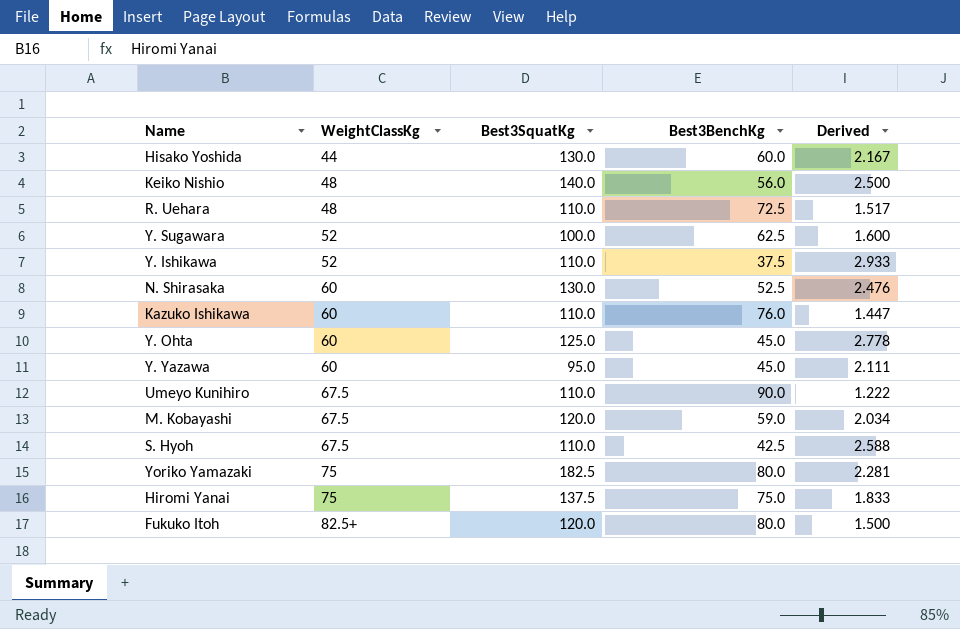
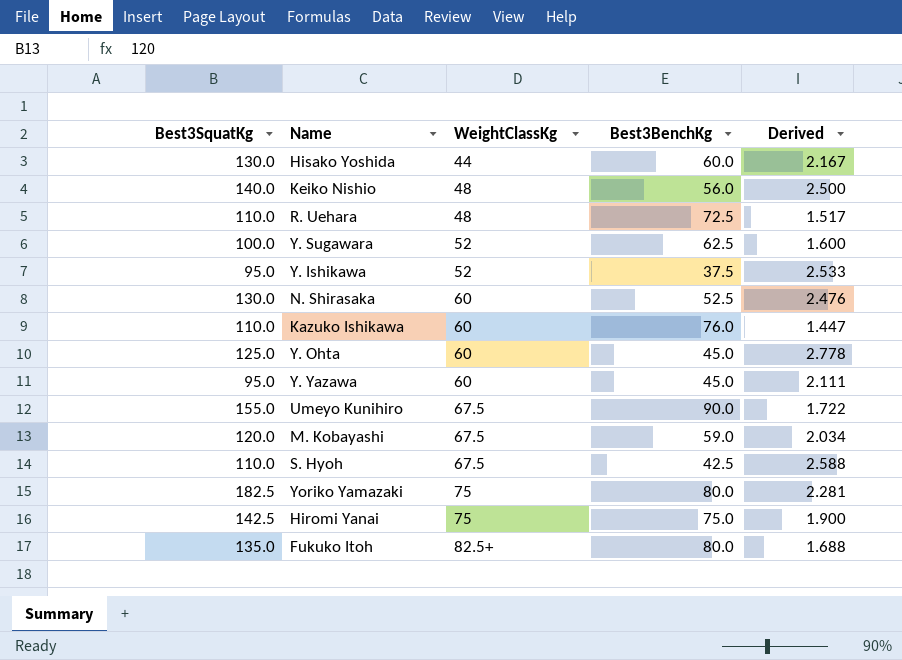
column Best3SquatKg | position: 3 -> 1
Y. Ishikawa | Best3SquatKg: 110.0 -> 95.0
Y. Ishikawa | Derived: 2.933 -> 2.533
Umeyo Kunihiro | Best3SquatKg: 110.0 -> 155.0
Umeyo Kunihiro | Derived: 1.222 -> 1.722
Hiromi Yanai | Best3SquatKg: 137.5 -> 142.5
Hiromi Yanai | Derived: 1.833 -> 1.900
Fukuko Itoh | Best3SquatKg: 120.0 -> 135.0
Fukuko Itoh | Derived: 1.500 -> 1.688

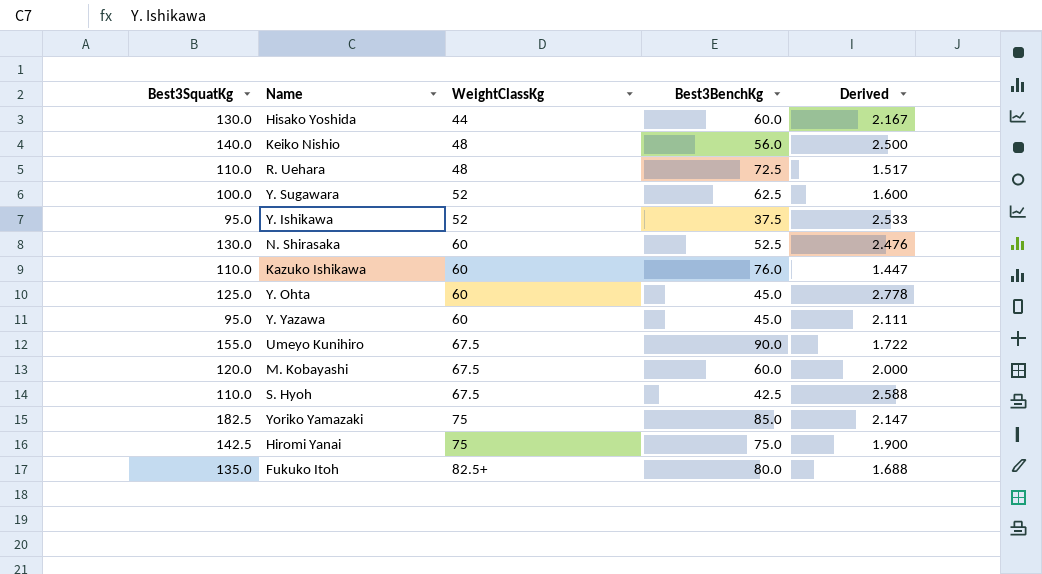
M. Kobayashi | Best3BenchKg: 59.0 -> 60.0
M. Kobayashi | Derived: 2.034 -> 2.000
Yoriko Yamazaki | Best3BenchKg: 80.0 -> 85.0
Yoriko Yamazaki | Derived: 2.281 -> 2.147

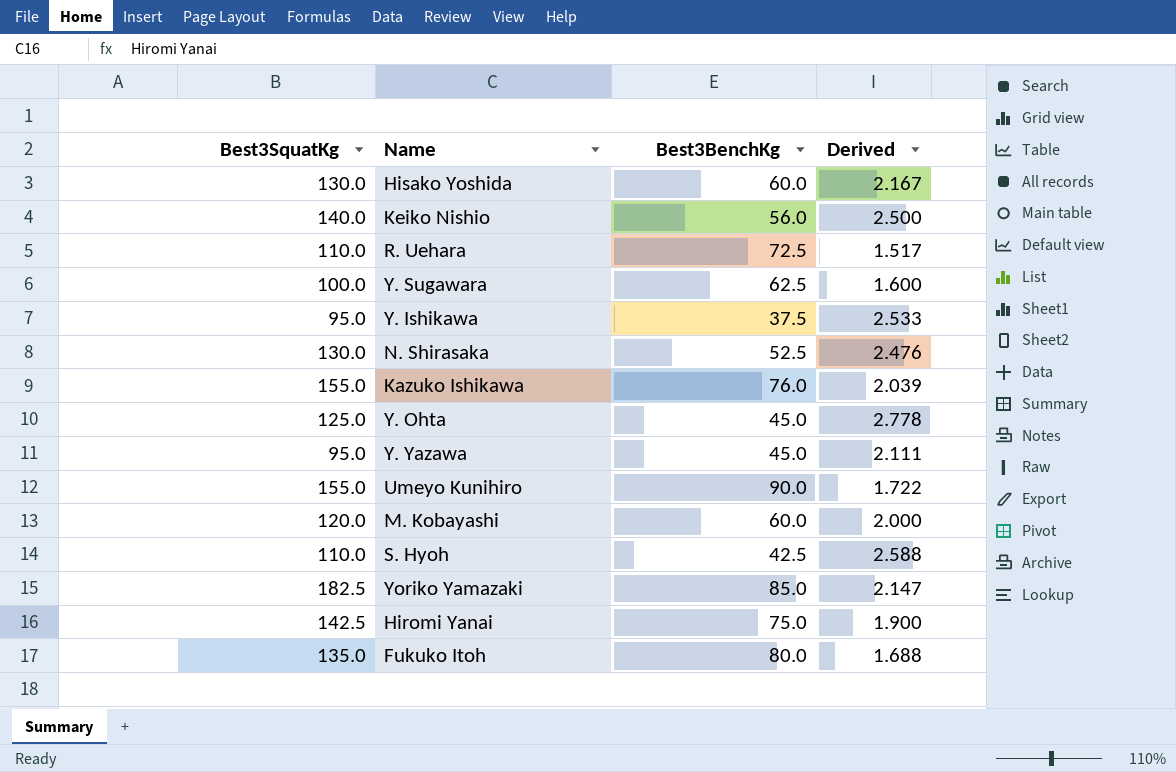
column WeightClassKg | position: 3 -> none
Kazuko Ishikawa | Best3SquatKg: 110.0 -> 155.0
Kazuko Ishikawa | Derived: 1.447 -> 2.039

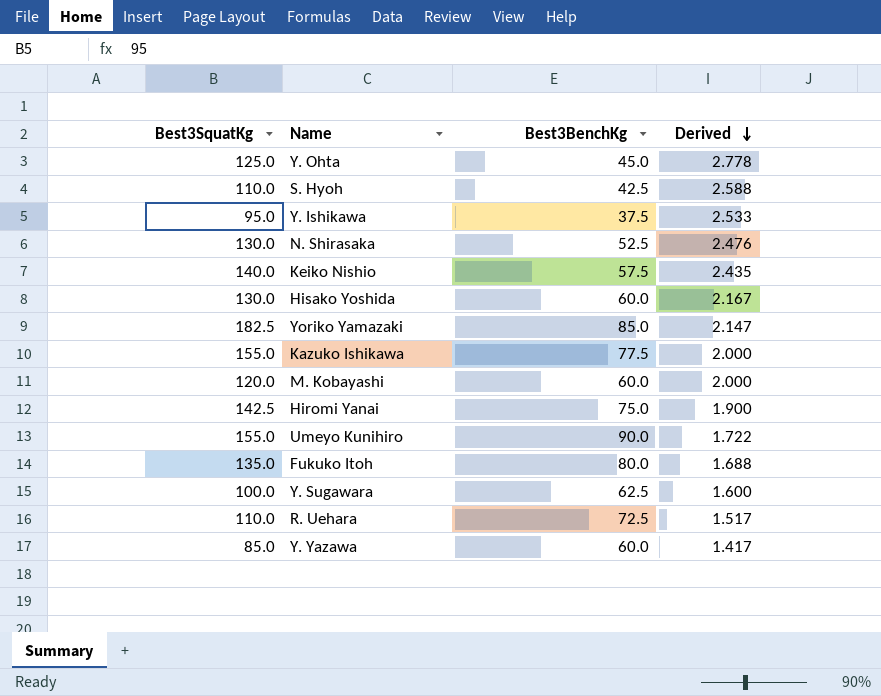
row order: none -> Derived descending
Keiko Nishio | Best3BenchKg: 56.0 -> 57.5
Keiko Nishio | Derived: 2.500 -> 2.435
Kazuko Ishikawa | Best3BenchKg: 76.0 -> 77.5
Kazuko Ishikawa | Derived: 2.039 -> 2.000
Y. Yazawa | Best3SquatKg: 95.0 -> 85.0
Y. Yazawa | Best3BenchKg: 45.0 -> 60.0
Y. Yazawa | Derived: 2.111 -> 1.417

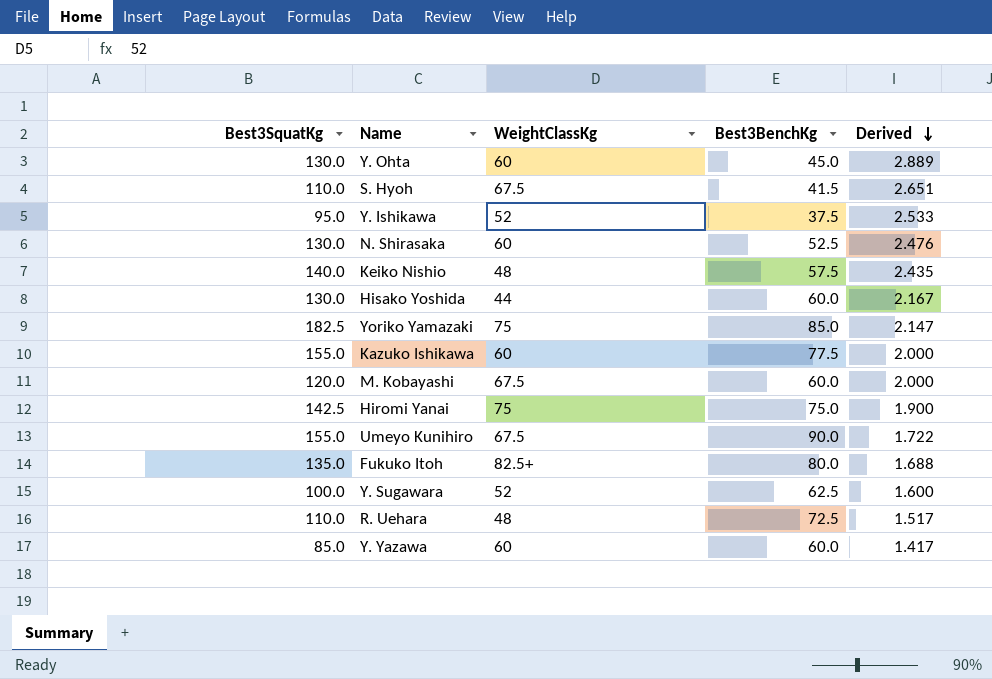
column WeightClassKg | position: none -> 3
Y. Ohta | Best3SquatKg: 125.0 -> 130.0
Y. Ohta | Derived: 2.778 -> 2.889
S. Hyoh | Best3BenchKg: 42.5 -> 41.5
S. Hyoh | Derived: 2.588 -> 2.651

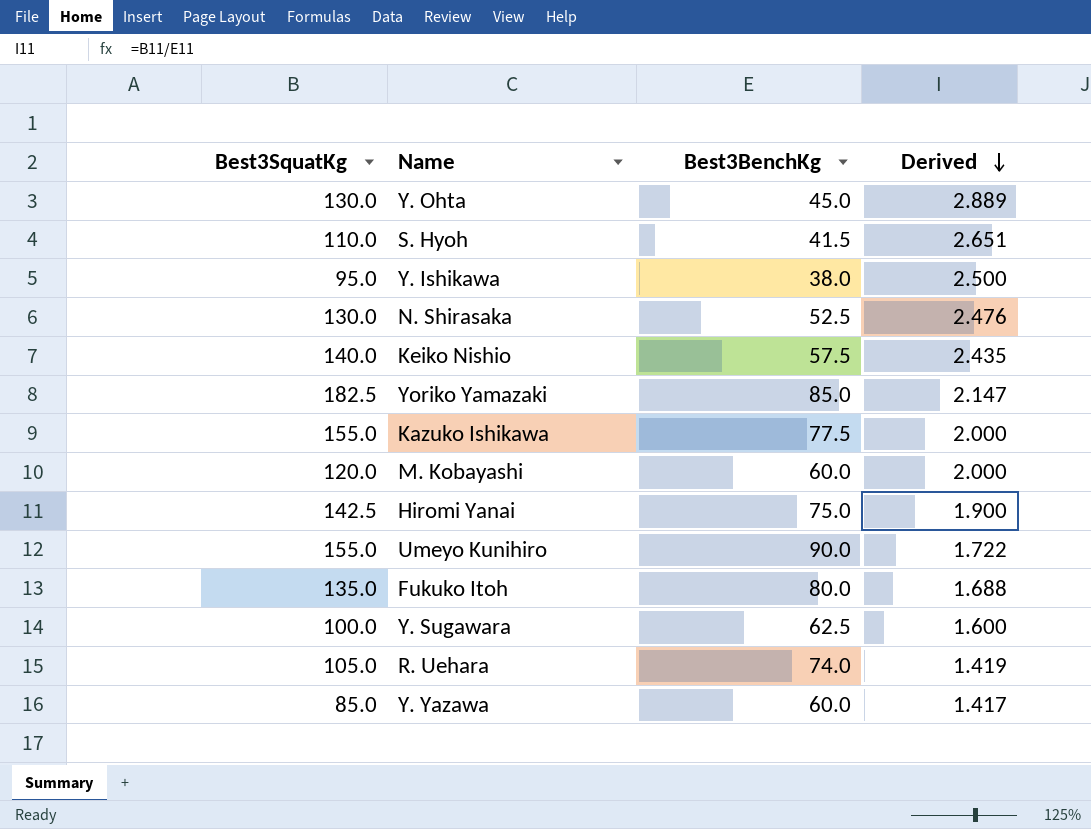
column WeightClassKg | position: 3 -> none
row Hisako Yoshida: 130.0 | 44 | 60.0 | 2.167 -> none
Y. Ishikawa | Best3BenchKg: 37.5 -> 38.0
Y. Ishikawa | Derived: 2.533 -> 2.500
R. Uehara | Best3SquatKg: 110.0 -> 105.0
R. Uehara | Best3BenchKg: 72.5 -> 74.0
R. Uehara | Derived: 1.517 -> 1.419

